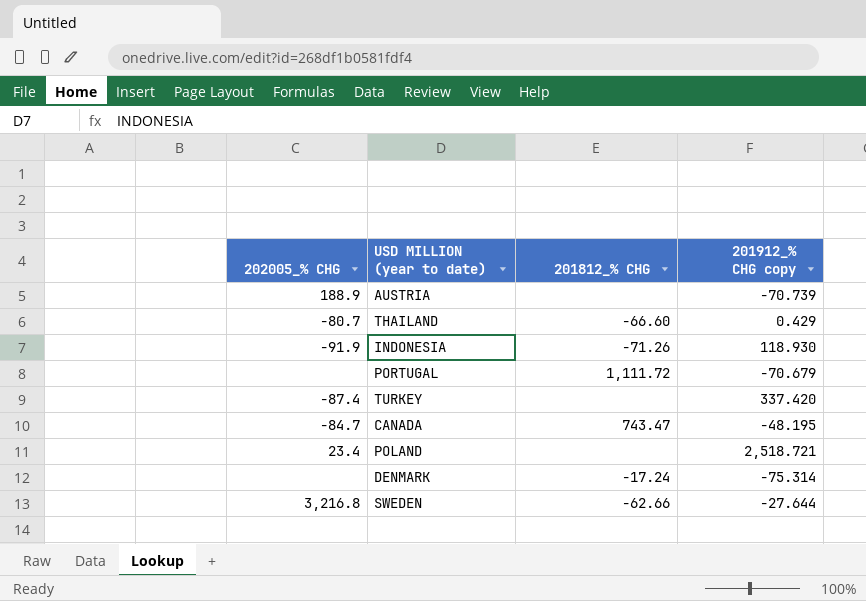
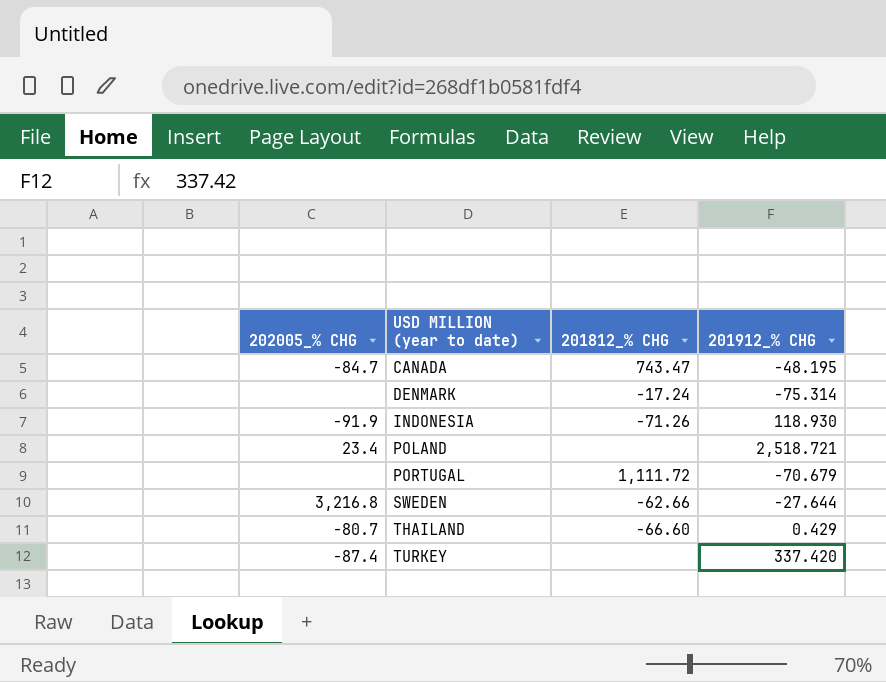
row order: none -> USD MILLION (year to date) ascending
column name: 201912_% CHG copy -> 201912_% CHG
row AUSTRIA: 188.9 | none | -70.739 -> none

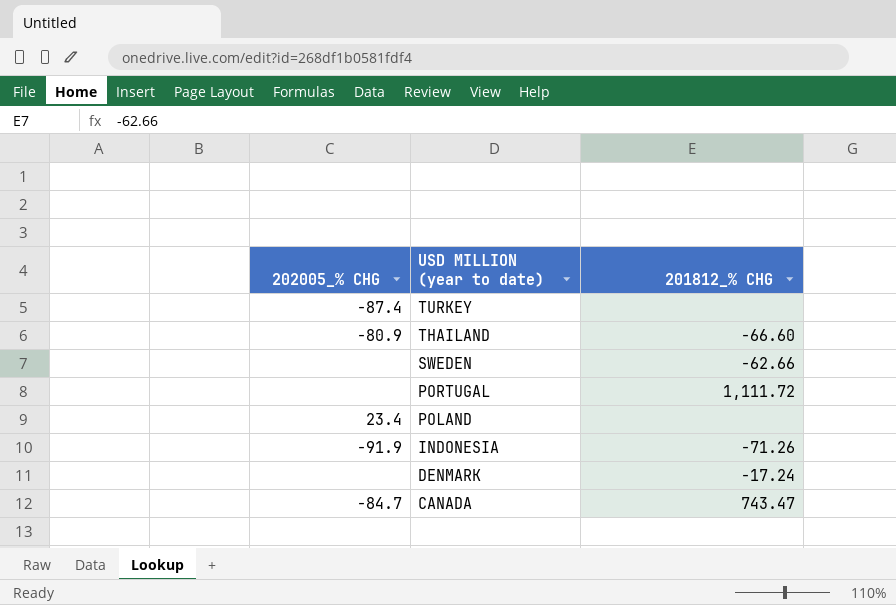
row order: USD MILLION (year to date) ascending -> USD MILLION (year to date) descending
column 201912_% CHG | position: 4 -> none
THAILAND | 202005_% CHG: -80.7 -> -80.9
SWEDEN | 202005_% CHG: 3,216.8 -> none

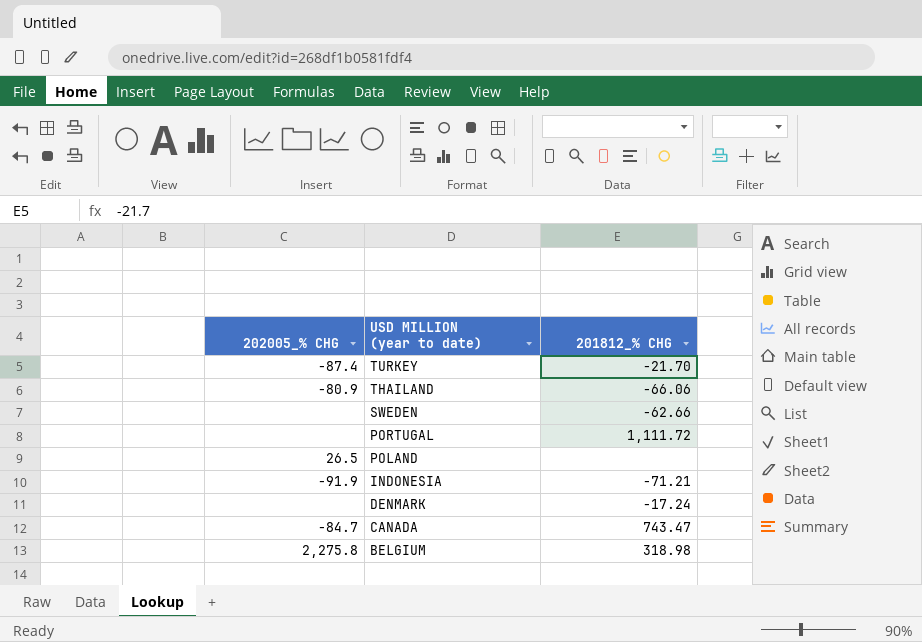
TURKEY | 201812_% CHG: none -> -21.70
THAILAND | 201812_% CHG: -66.60 -> -66.06
POLAND | 202005_% CHG: 23.4 -> 26.5
INDONESIA | 201812_% CHG: -71.26 -> -71.21
row BELGIUM: none -> 2,275.8 | 318.98

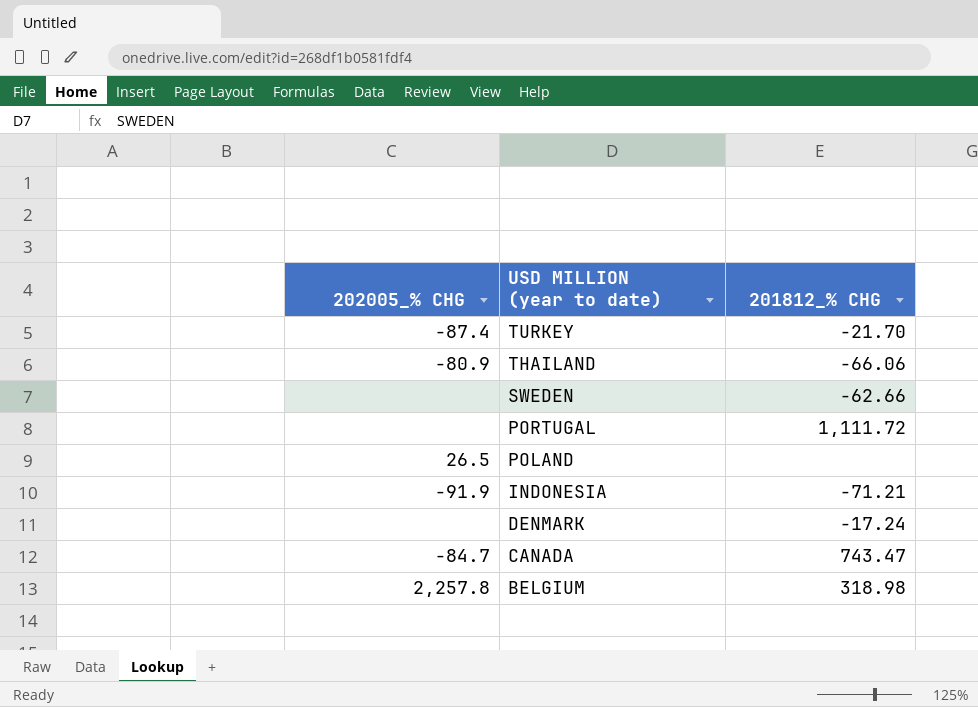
BELGIUM | 202005_% CHG: 2,275.8 -> 2,257.8

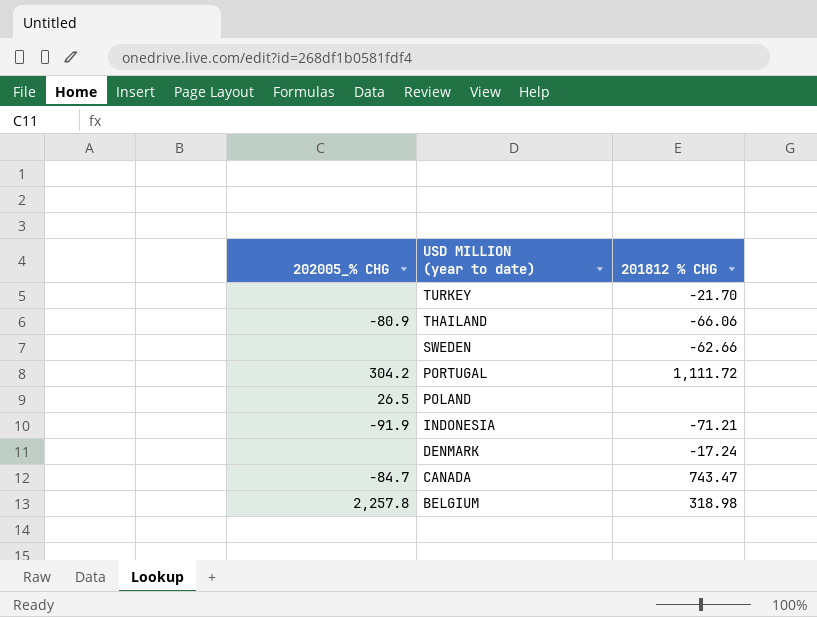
column name: 201812_% CHG -> 201812 % CHG
TURKEY | 202005_% CHG: -87.4 -> none
PORTUGAL | 202005_% CHG: none -> 304.2

